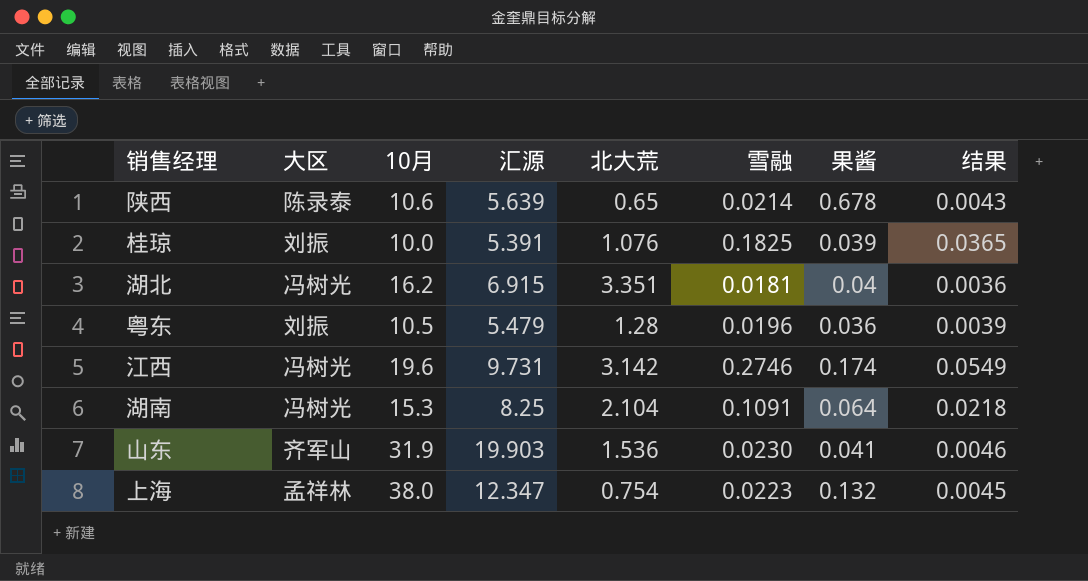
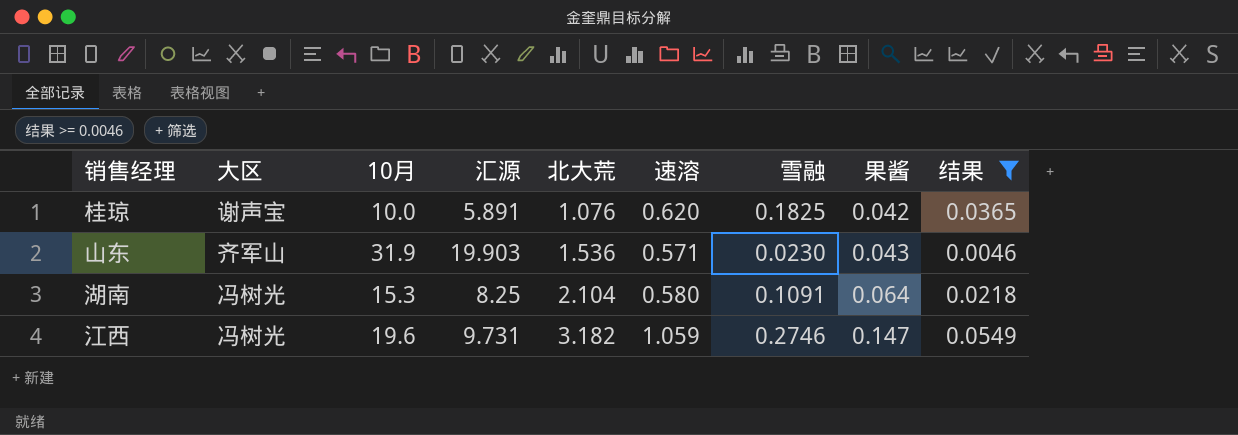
filter: none -> 结果 >= 0.0046
row order: none -> 北大荒 ascending
column 速溶 | position: none -> 6
桂琼 | 大区: 刘振 -> 谢声宝
桂琼 | 汇源: 5.391 -> 5.891
桂琼 | 果酱: 0.039 -> 0.042
山东 | 果酱: 0.041 -> 0.043
江西 | 北大荒: 3.142 -> 3.182
江西 | 果酱: 0.174 -> 0.147

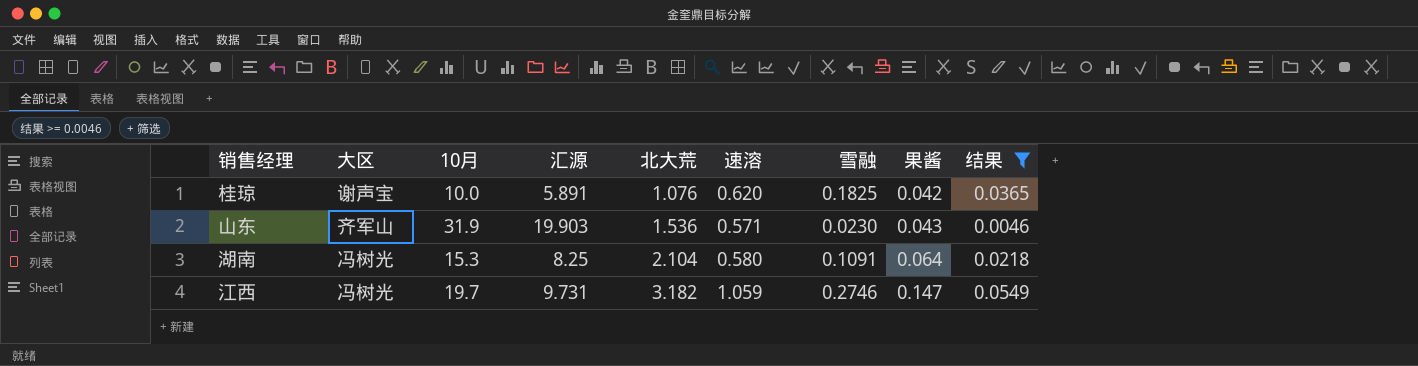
江西 | 10月: 19.6 -> 19.7

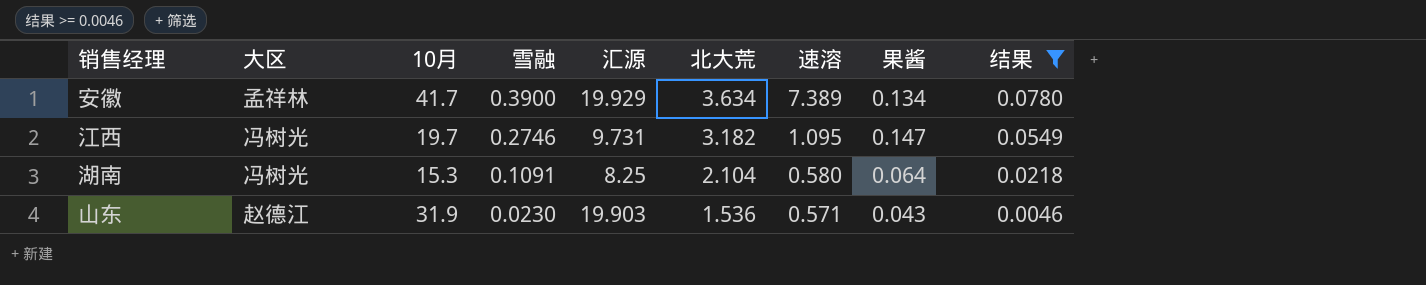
row order: 北大荒 ascending -> 雪融 descending
column 雪融 | position: 7 -> 4
row 桂琼: 谢声宝 | 10.0 | 5.891 | 1.076 | 0.620 | 0.1825 | 0.042 | 0.0365 -> none
row 安徽: none -> 孟祥林 | 41.7 | 0.3900 | 19.929 | 3.634 | 7.389 | 0.134 | 0.0780
江西 | 速溶: 1.059 -> 1.095
山东 | 大区: 齐军山 -> 赵德江

